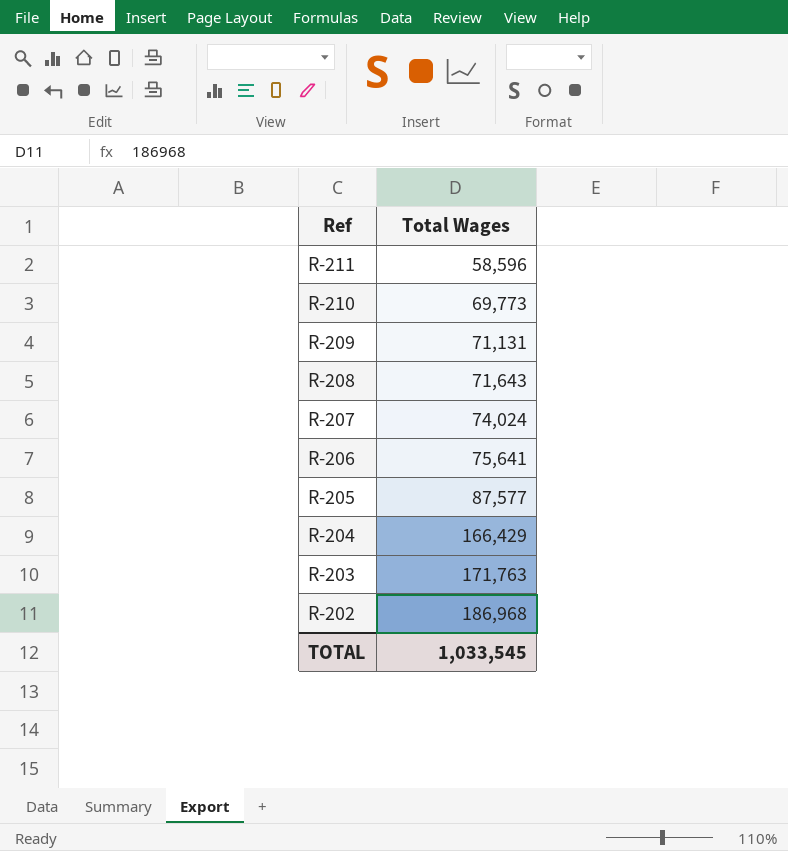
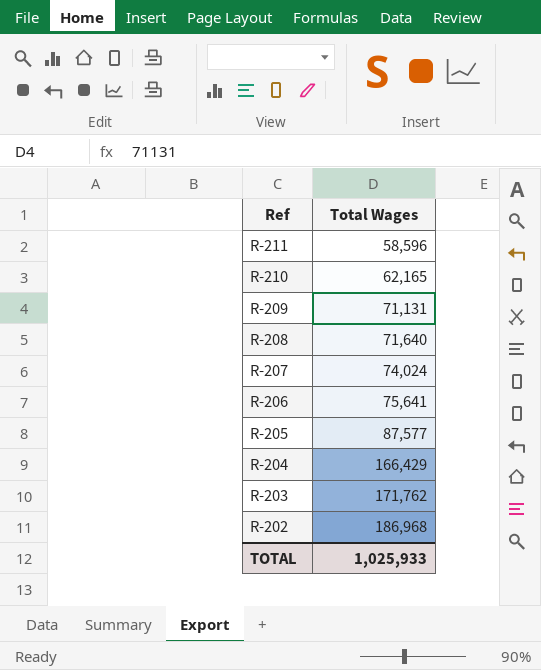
R-210 | Total Wages: 69,773 -> 62,165
R-208 | Total Wages: 71,643 -> 71,640
R-203 | Total Wages: 171,763 -> 171,762
TOTAL | Total Wages: 1,033,545 -> 1,025,933

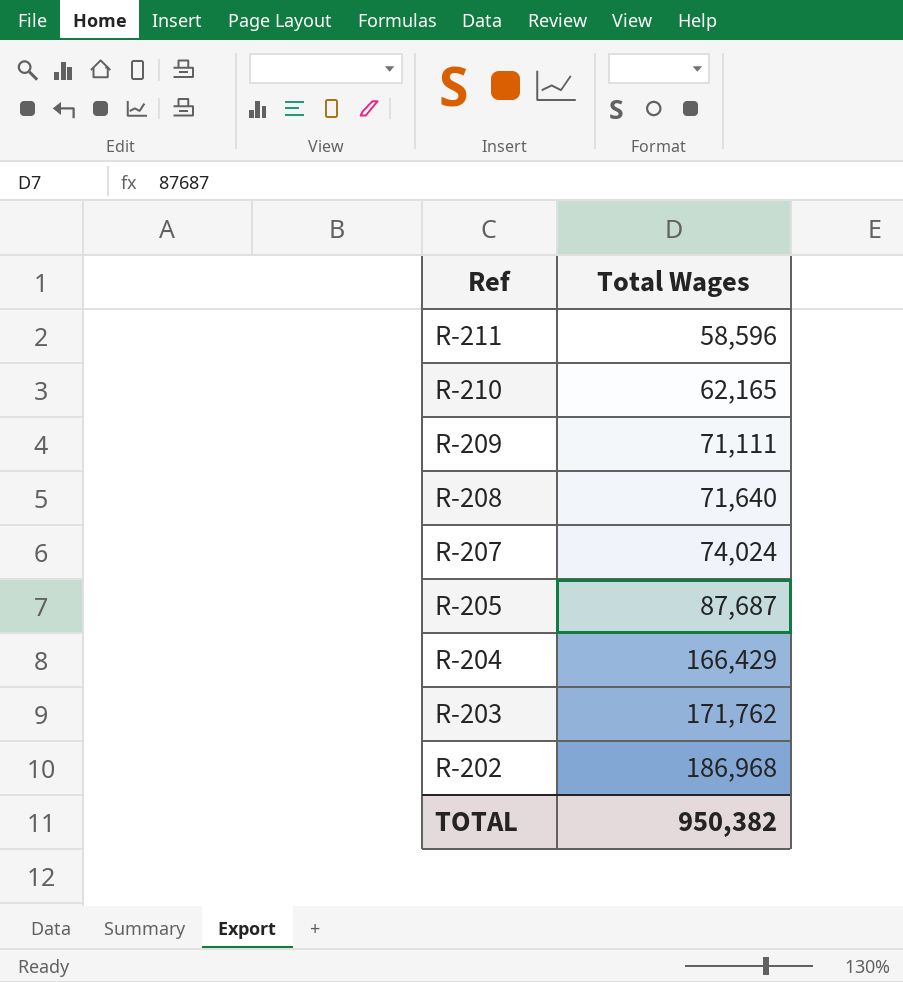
row R-206: 75,641 -> none
R-209 | Total Wages: 71,131 -> 71,111
R-205 | Total Wages: 87,577 -> 87,687
TOTAL | Total Wages: 1,025,933 -> 950,382

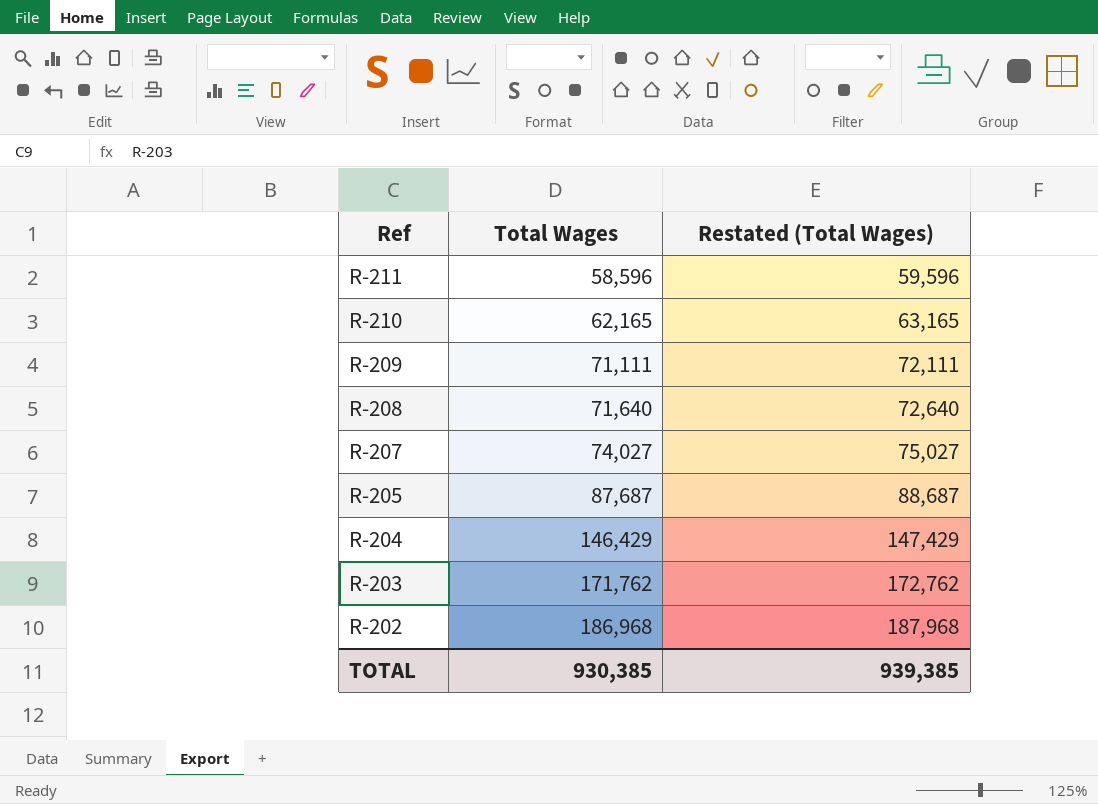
column Restated (Total Wages) | formula: none -> [Total Wages] + 1000
R-207 | Total Wages: 74,024 -> 74,027
R-204 | Total Wages: 166,429 -> 146,429
TOTAL | Total Wages: 950,382 -> 930,385

